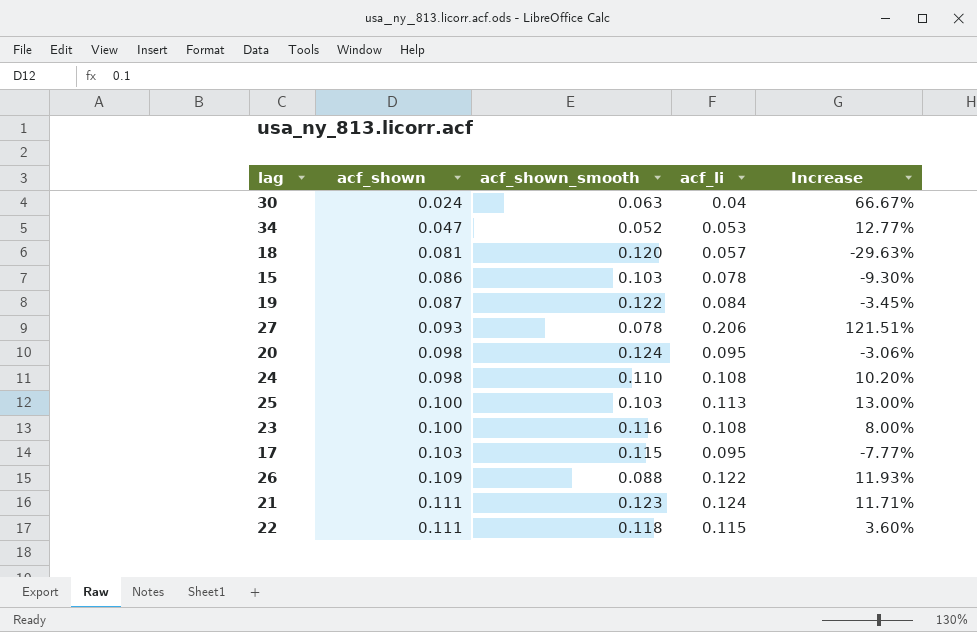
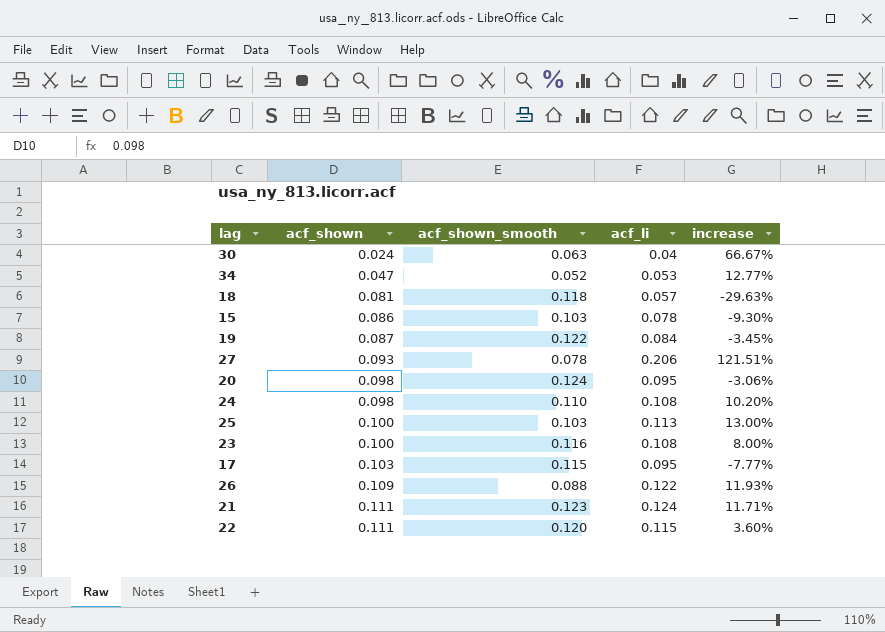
column name: Increase -> increase
18 | acf_shown_smooth: 0.120 -> 0.118
22 | acf_shown_smooth: 0.118 -> 0.120

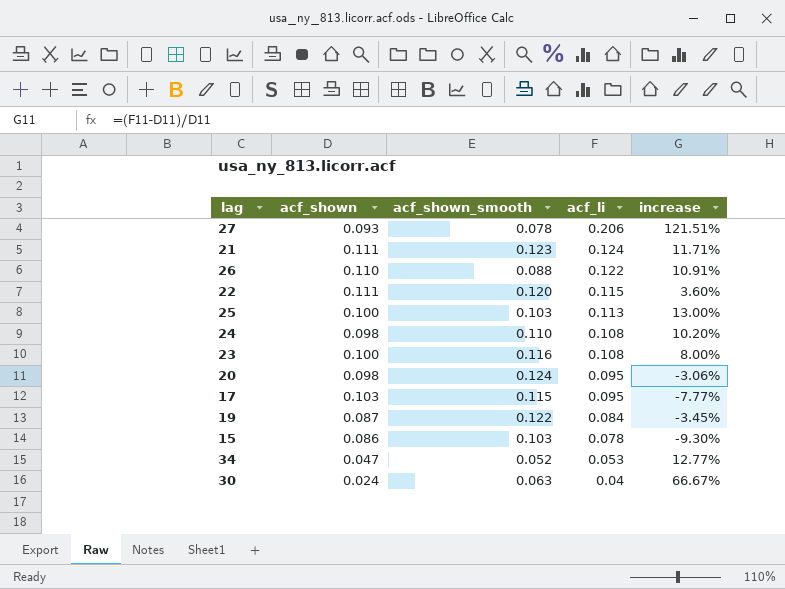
row order: acf_shown ascending -> acf_li descending
row 18: 0.081 | 0.118 | 0.057 | -29.63% -> none
26 | acf_shown: 0.109 -> 0.110
26 | increase: 11.93% -> 10.91%

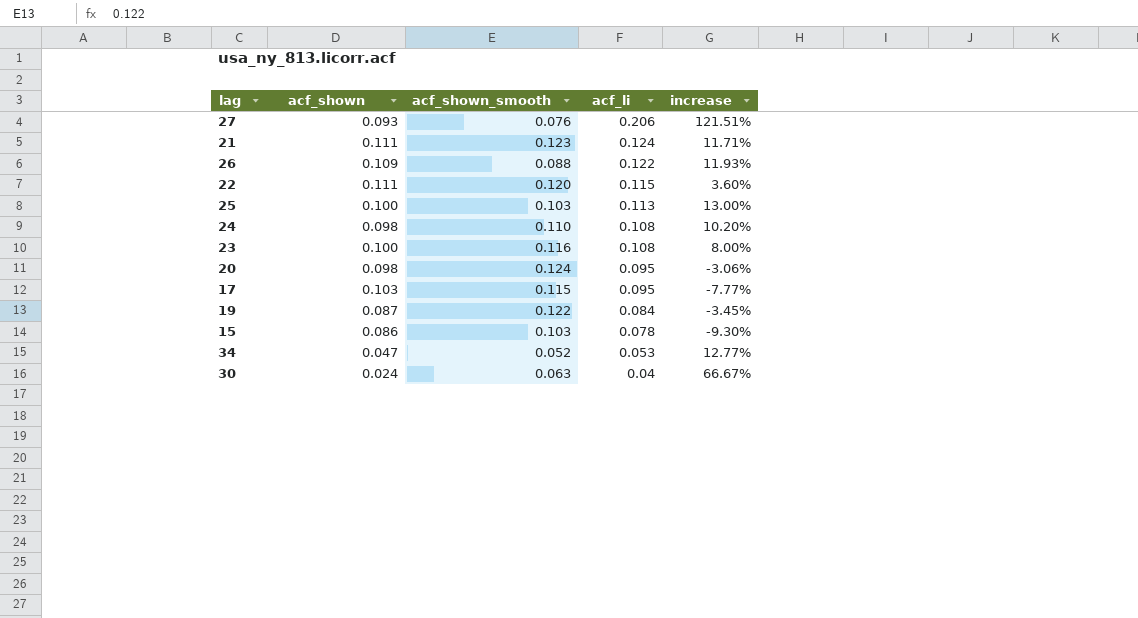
27 | acf_shown_smooth: 0.078 -> 0.076
26 | acf_shown: 0.110 -> 0.109
26 | increase: 10.91% -> 11.93%

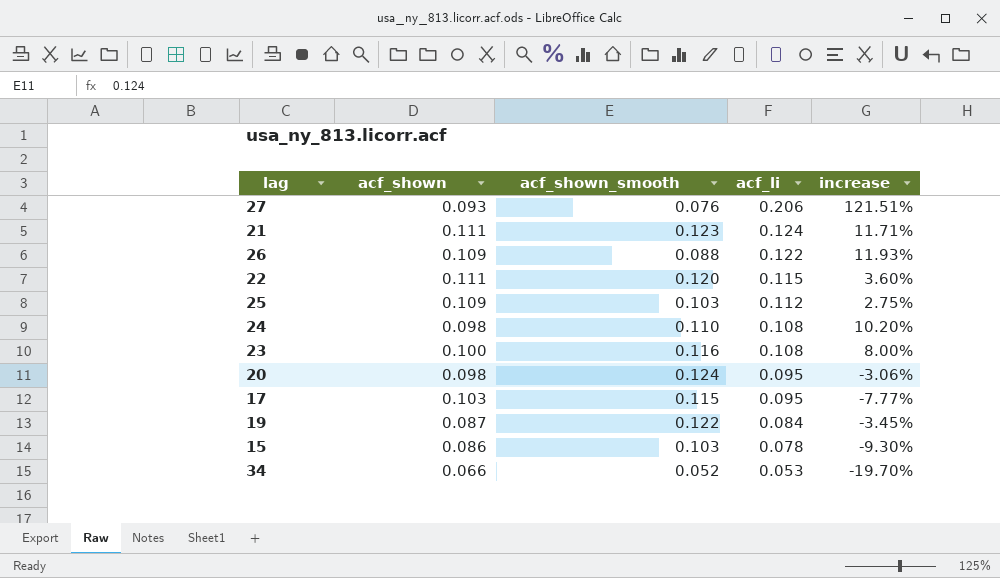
row 30: 0.024 | 0.063 | 0.04 | 66.67% -> none
25 | acf_shown: 0.100 -> 0.109
25 | acf_li: 0.113 -> 0.112
25 | increase: 13.00% -> 2.75%
34 | acf_shown: 0.047 -> 0.066
34 | increase: 12.77% -> -19.70%

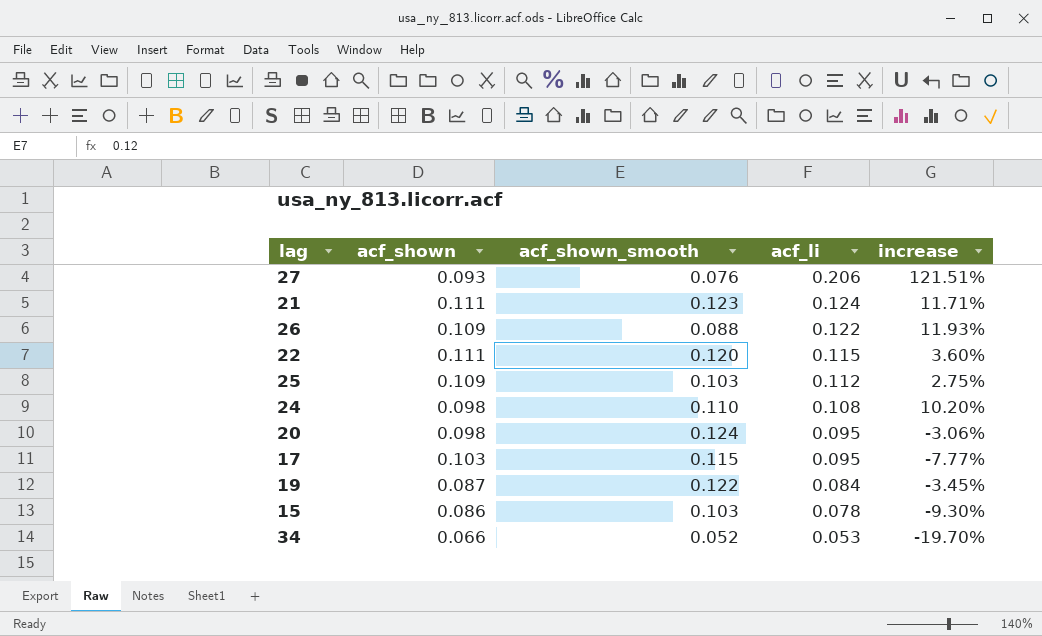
row 23: 0.100 | 0.116 | 0.108 | 8.00% -> none

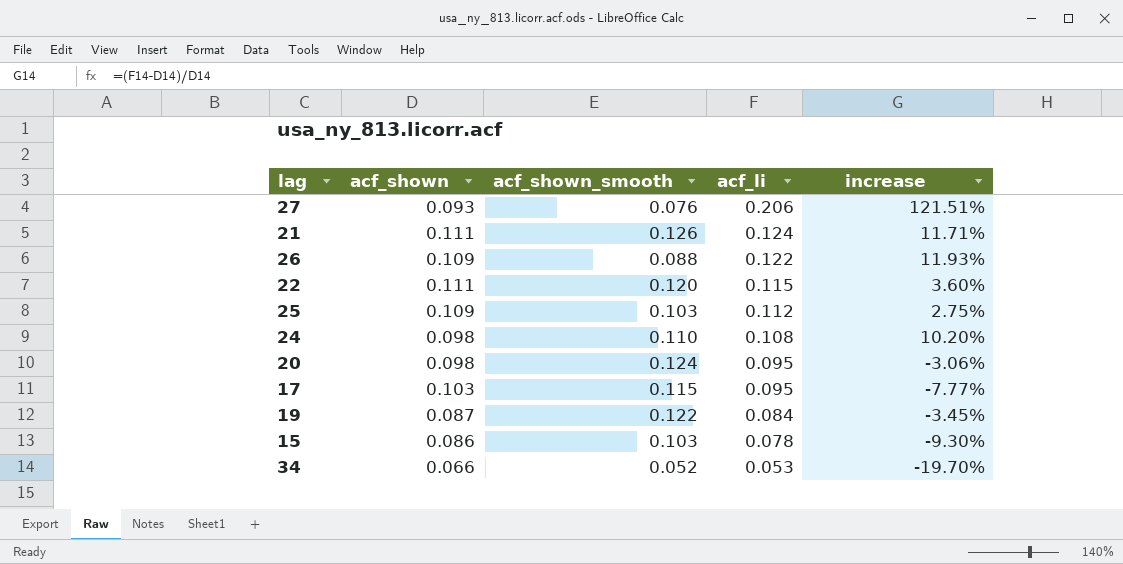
21 | acf_shown_smooth: 0.123 -> 0.126

